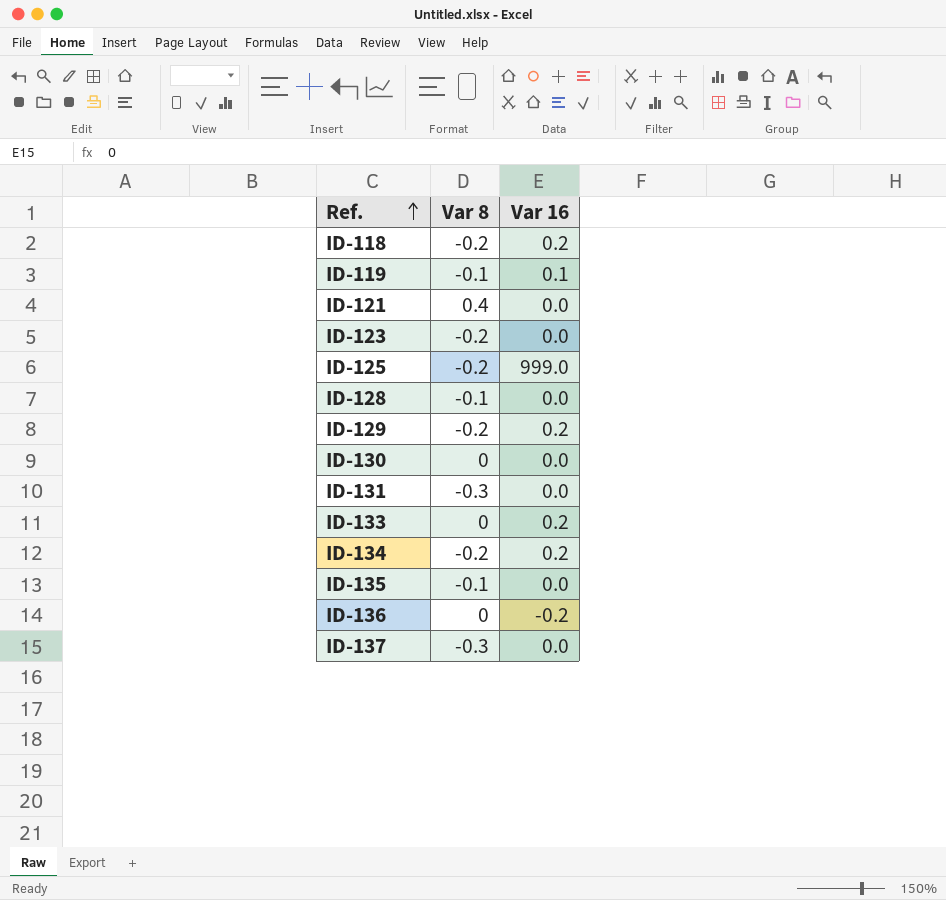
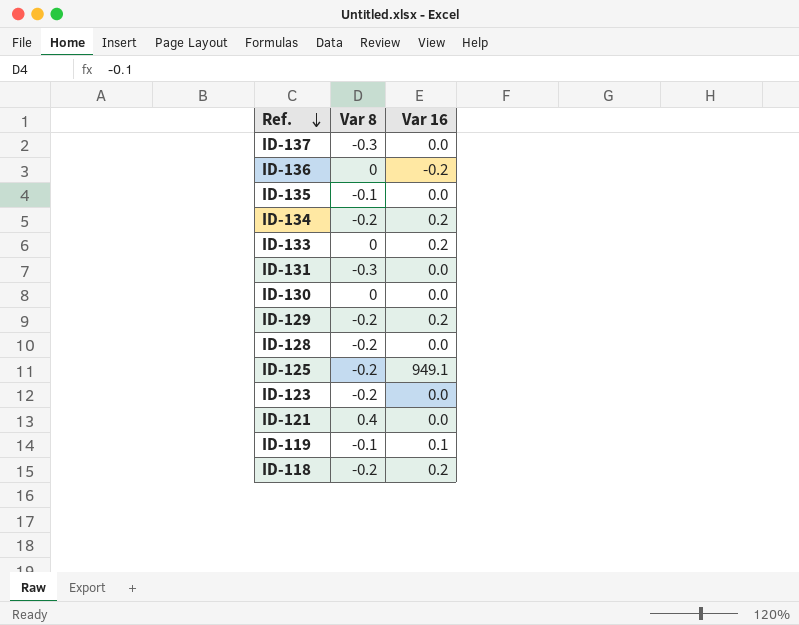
row order: Ref. ascending -> Ref. descending
ID-128 | Var 8: -0.1 -> -0.2
ID-125 | Var 16: 999.0 -> 949.1

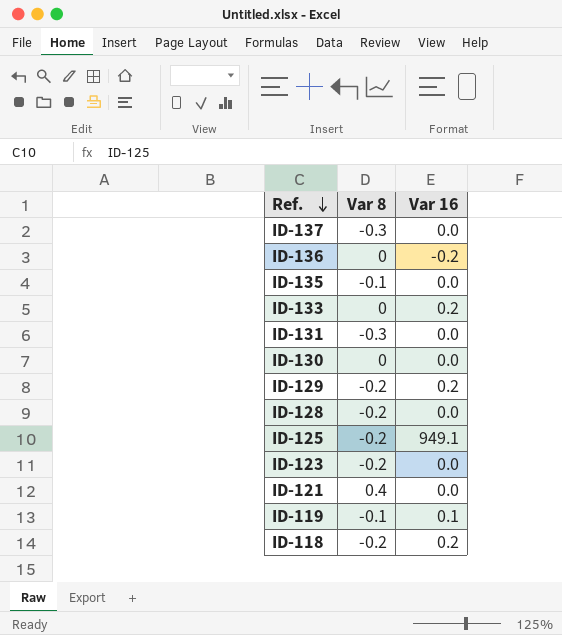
row ID-134: -0.2 | 0.2 -> none

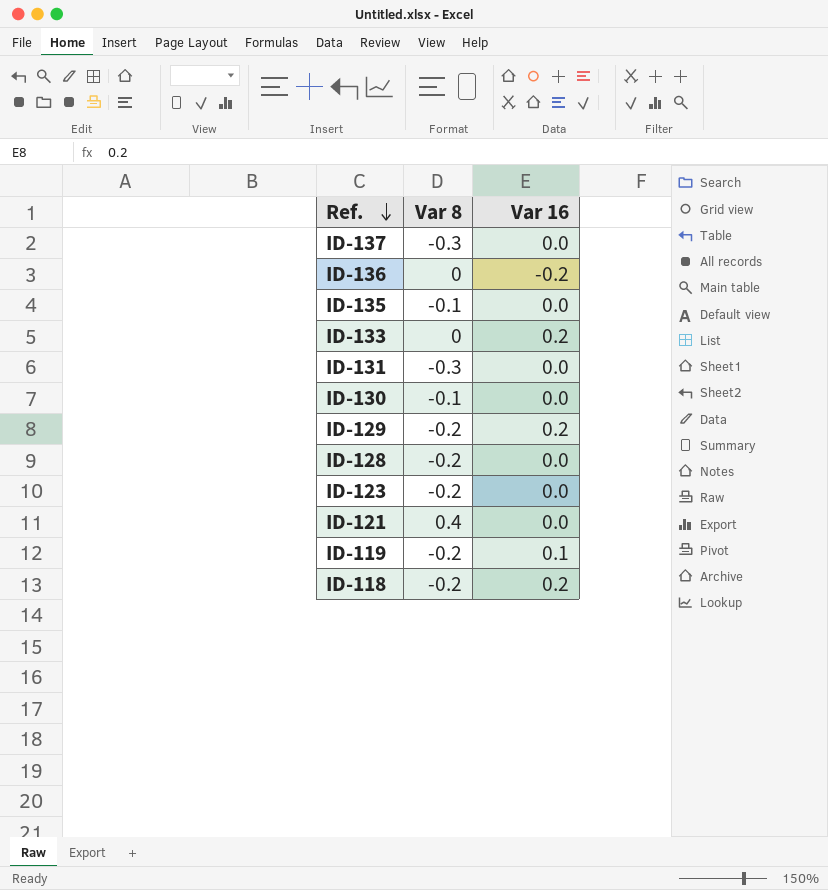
row ID-125: -0.2 | 949.1 -> none
ID-130 | Var 8: 0 -> -0.1
ID-119 | Var 8: -0.1 -> -0.2

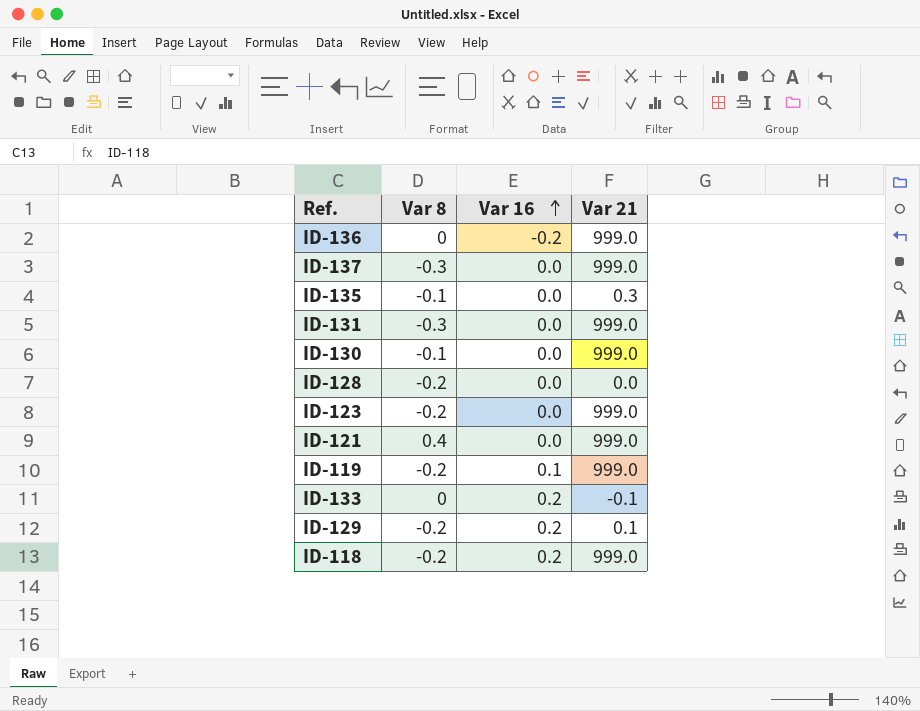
row order: Ref. descending -> Var 16 ascending
column Var 21 | position: none -> 4

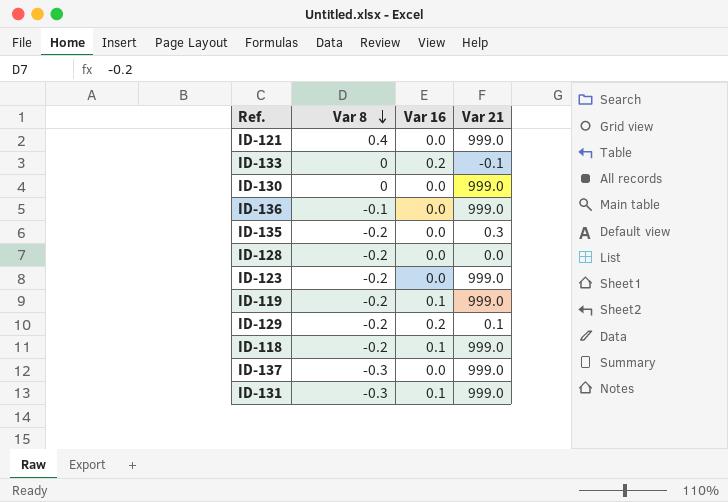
row order: Var 16 ascending -> Var 8 descending
ID-130 | Var 8: -0.1 -> 0
ID-136 | Var 8: 0 -> -0.1
ID-136 | Var 16: -0.2 -> 0.0
ID-135 | Var 8: -0.1 -> -0.2
ID-118 | Var 16: 0.2 -> 0.1
ID-131 | Var 16: 0.0 -> 0.1

